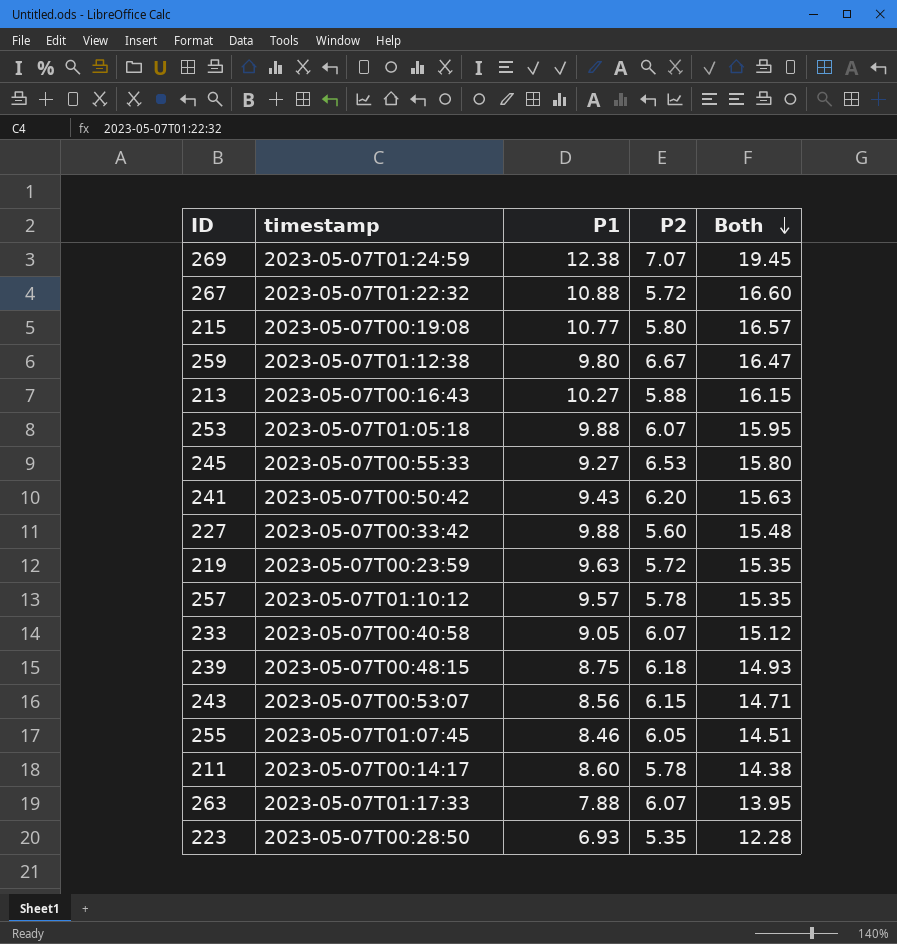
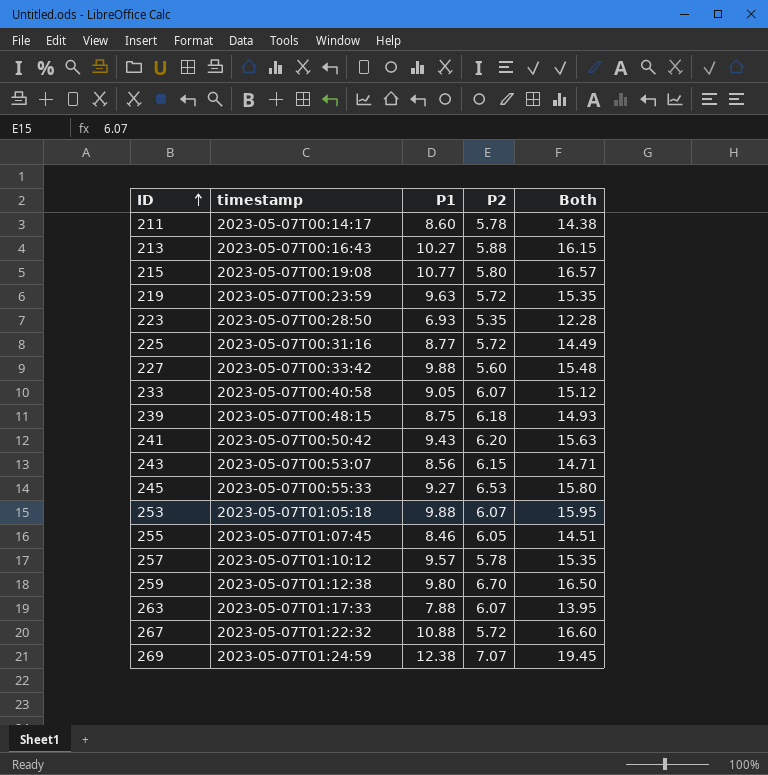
row order: Both descending -> ID ascending
row 225: none -> 2023-05-07T00:31:16 | 8.77 | 5.72 | 14.49
259 | P2: 6.67 -> 6.70
259 | Both: 16.47 -> 16.50

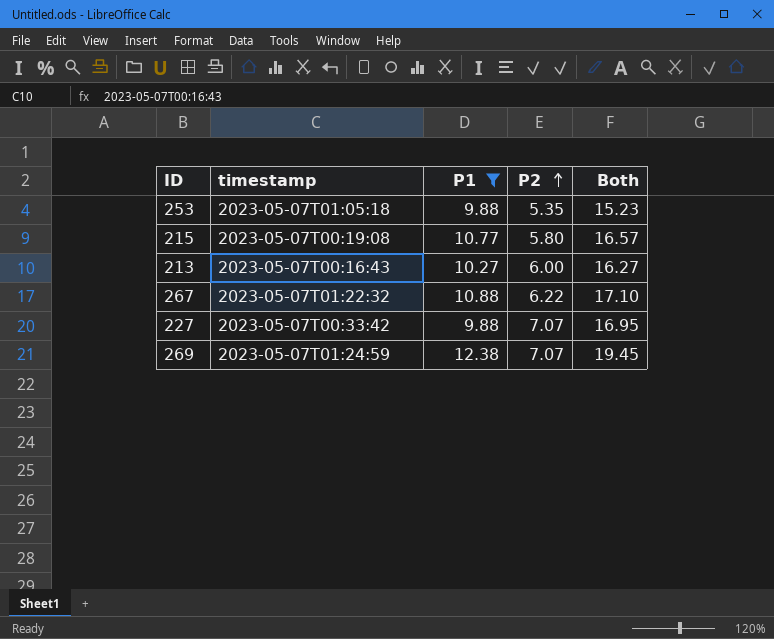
filter: none -> P1 >= 9.88
row order: ID ascending -> P2 ascending
253 | P2: 6.07 -> 5.35
253 | Both: 15.95 -> 15.23
213 | P2: 5.88 -> 6.00
213 | Both: 16.15 -> 16.27
267 | P2: 5.72 -> 6.22
267 | Both: 16.60 -> 17.10
227 | P2: 5.60 -> 7.07
227 | Both: 15.48 -> 16.95

